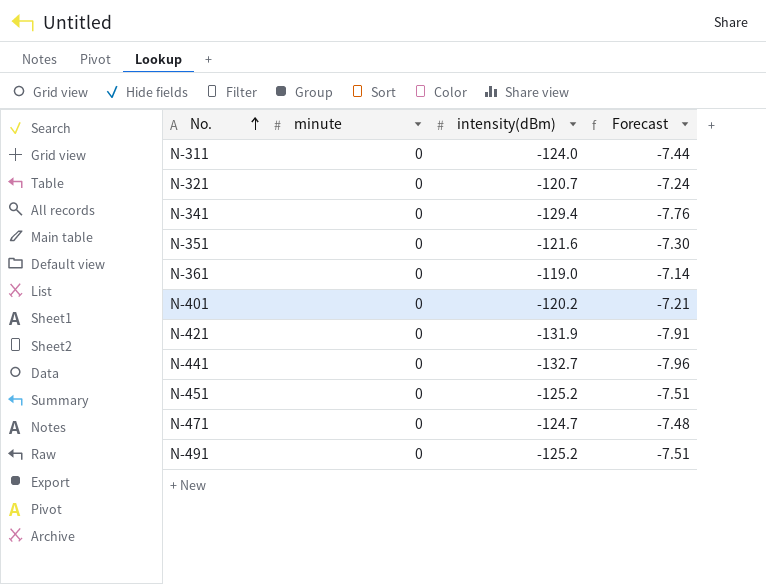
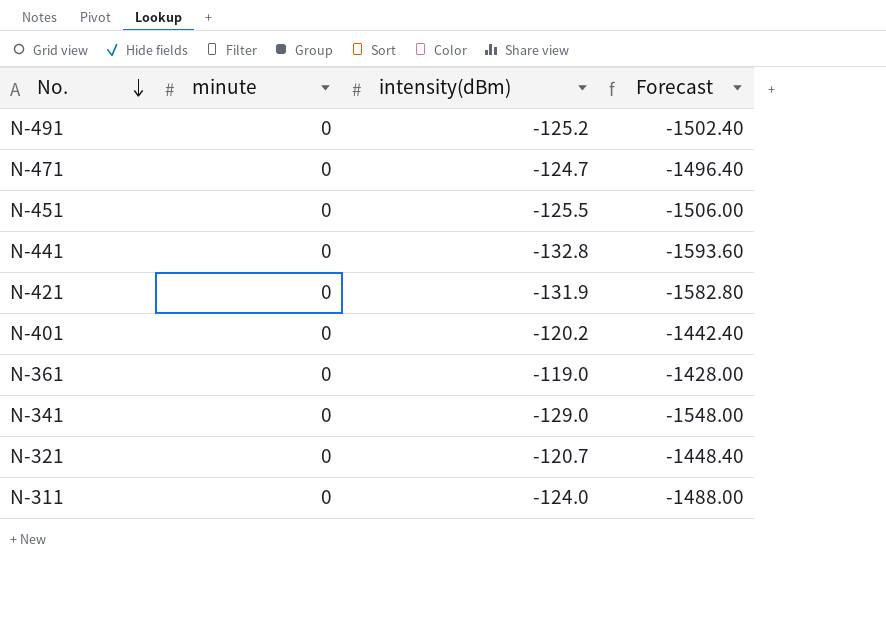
row order: No. ascending -> No. descending
column Forecast | formula: [intensity(dBm)] * 0.06 -> [intensity(dBm)] * 12
row N-351: 0 | -121.6 | -7.30 -> none
N-451 | intensity(dBm): -125.2 -> -125.5
N-441 | intensity(dBm): -132.7 -> -132.8
N-341 | intensity(dBm): -129.4 -> -129.0

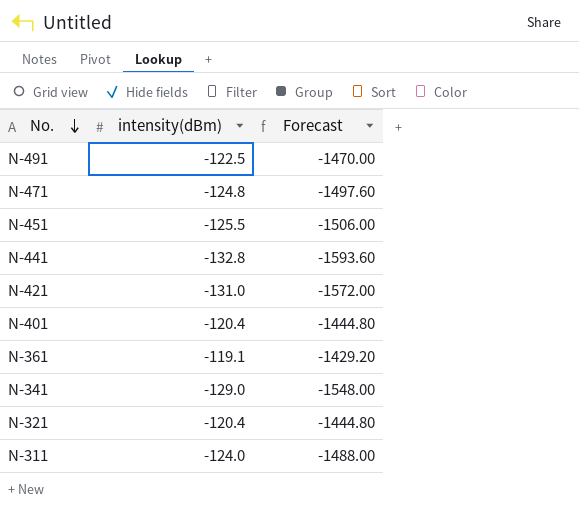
column minute | position: 2 -> none
N-491 | intensity(dBm): -125.2 -> -122.5
N-491 | Forecast: -1502.40 -> -1470.00
N-471 | intensity(dBm): -124.7 -> -124.8
N-471 | Forecast: -1496.40 -> -1497.60
N-421 | intensity(dBm): -131.9 -> -131.0
N-421 | Forecast: -1582.80 -> -1572.00
N-401 | intensity(dBm): -120.2 -> -120.4
N-401 | Forecast: -1442.40 -> -1444.80
N-361 | intensity(dBm): -119.0 -> -119.1
N-361 | Forecast: -1428.00 -> -1429.20
N-321 | intensity(dBm): -120.7 -> -120.4
N-321 | Forecast: -1448.40 -> -1444.80

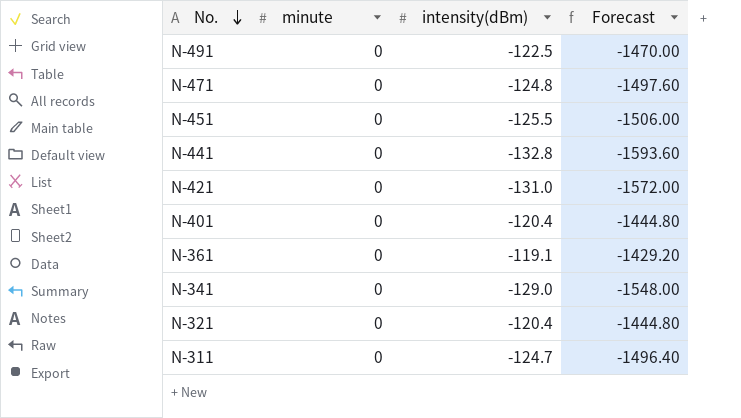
column minute | position: none -> 2
N-311 | intensity(dBm): -124.0 -> -124.7
N-311 | Forecast: -1488.00 -> -1496.40

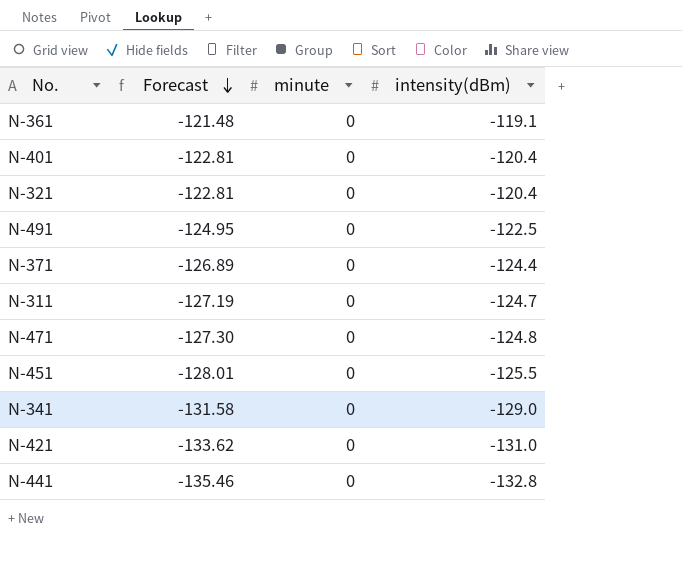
row order: No. descending -> Forecast descending
column Forecast | formula: [intensity(dBm)] * 12 -> [intensity(dBm)] * 1.02
column Forecast | position: 4 -> 2
row N-371: none -> -126.89 | 0 | -124.4

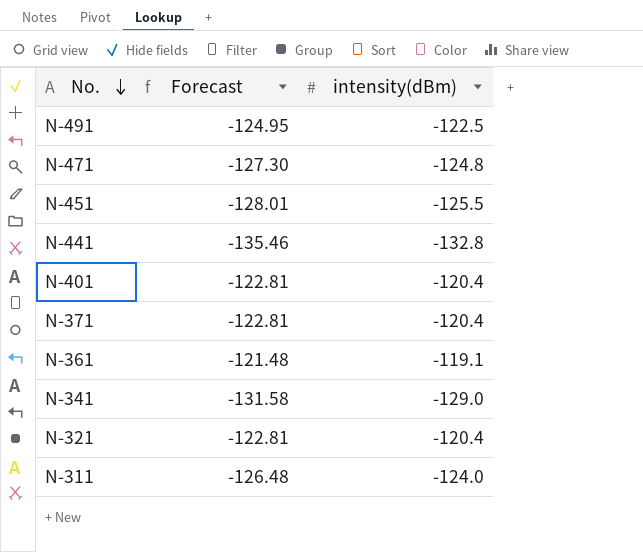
row order: Forecast descending -> No. descending
column minute | position: 3 -> none
row N-421: -133.62 | 0 | -131.0 -> none
N-371 | Forecast: -126.89 -> -122.81
N-371 | intensity(dBm): -124.4 -> -120.4
N-311 | Forecast: -127.19 -> -126.48
N-311 | intensity(dBm): -124.7 -> -124.0

